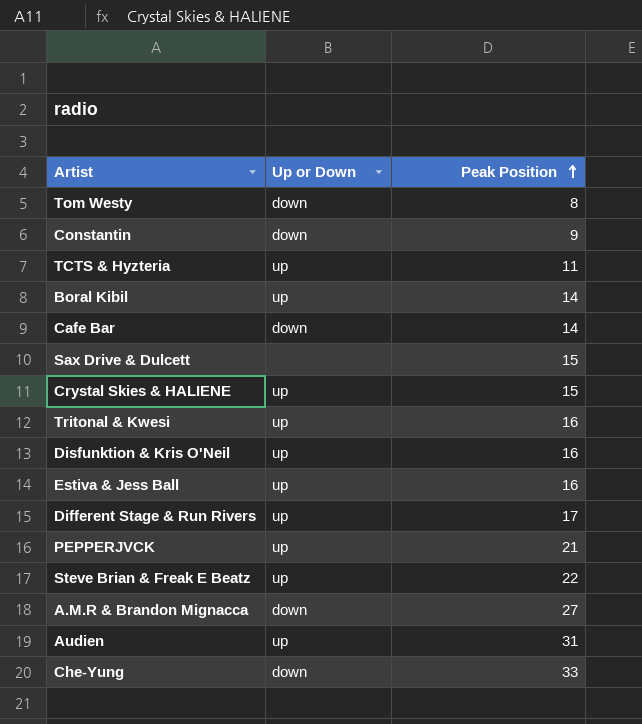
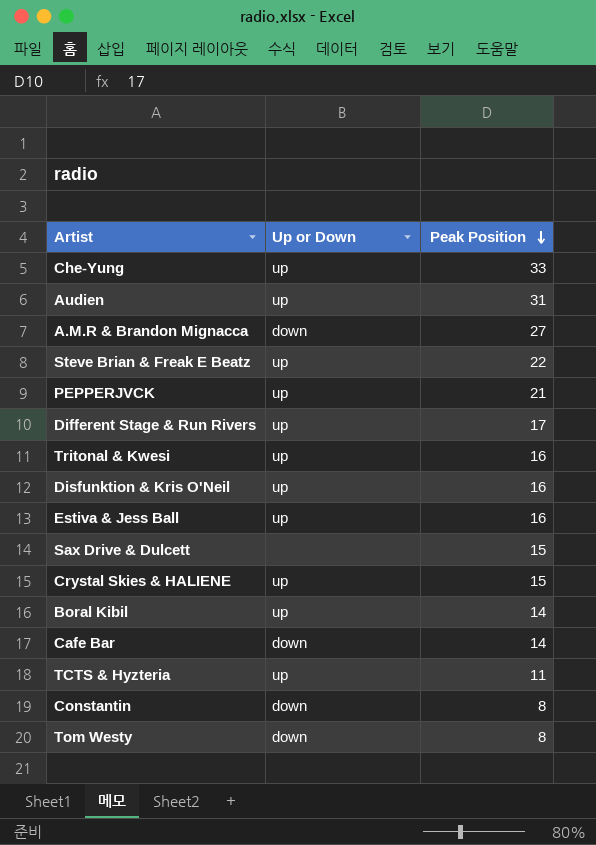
row order: Peak Position ascending -> Peak Position descending
Che-Yung | Up or Down: down -> up
Constantin | Peak Position: 9 -> 8

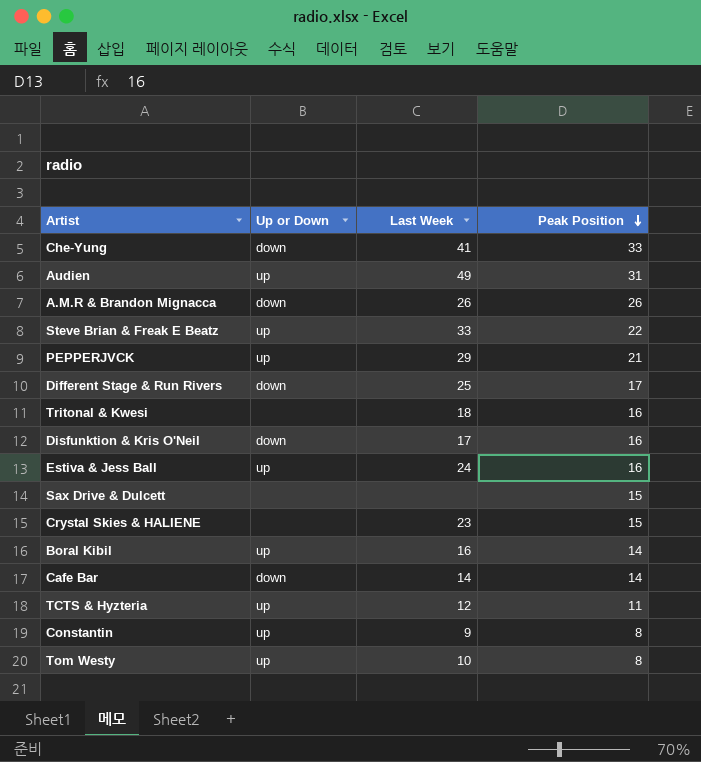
column Last Week | position: none -> 3
Che-Yung | Up or Down: up -> down
A.M.R & Brandon Mignacca | Peak Position: 27 -> 26
Different Stage & Run Rivers | Up or Down: up -> down
Tritonal & Kwesi | Up or Down: up -> none
Disfunktion & Kris O'Neil | Up or Down: up -> down
Crystal Skies & HALIENE | Up or Down: up -> none
Constantin | Up or Down: down -> up
Tom Westy | Up or Down: down -> up

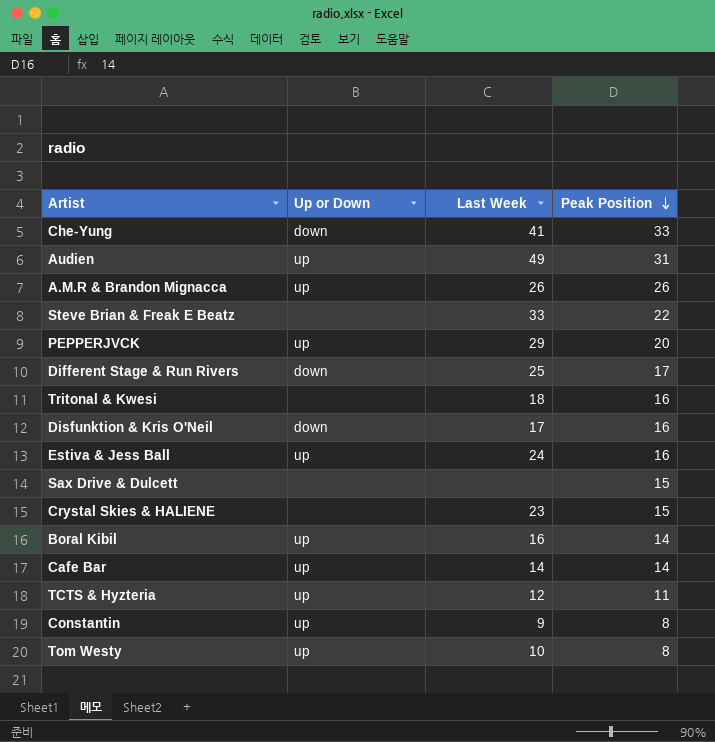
A.M.R & Brandon Mignacca | Up or Down: down -> up
Steve Brian & Freak E Beatz | Up or Down: up -> none
PEPPERJVCK | Peak Position: 21 -> 20
Cafe Bar | Up or Down: down -> up

